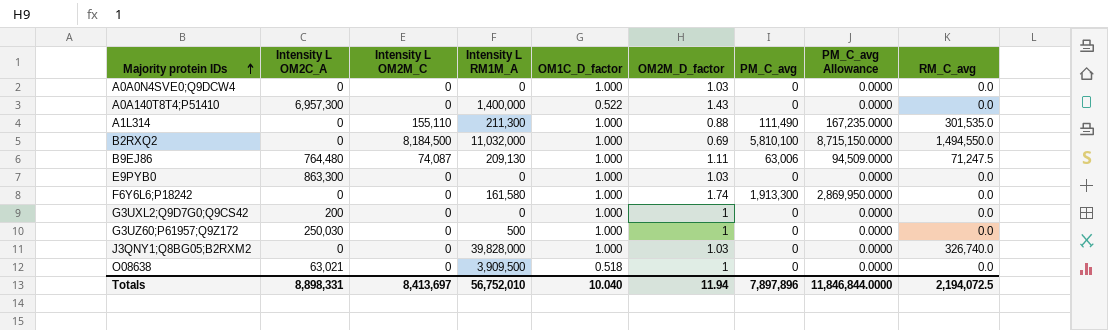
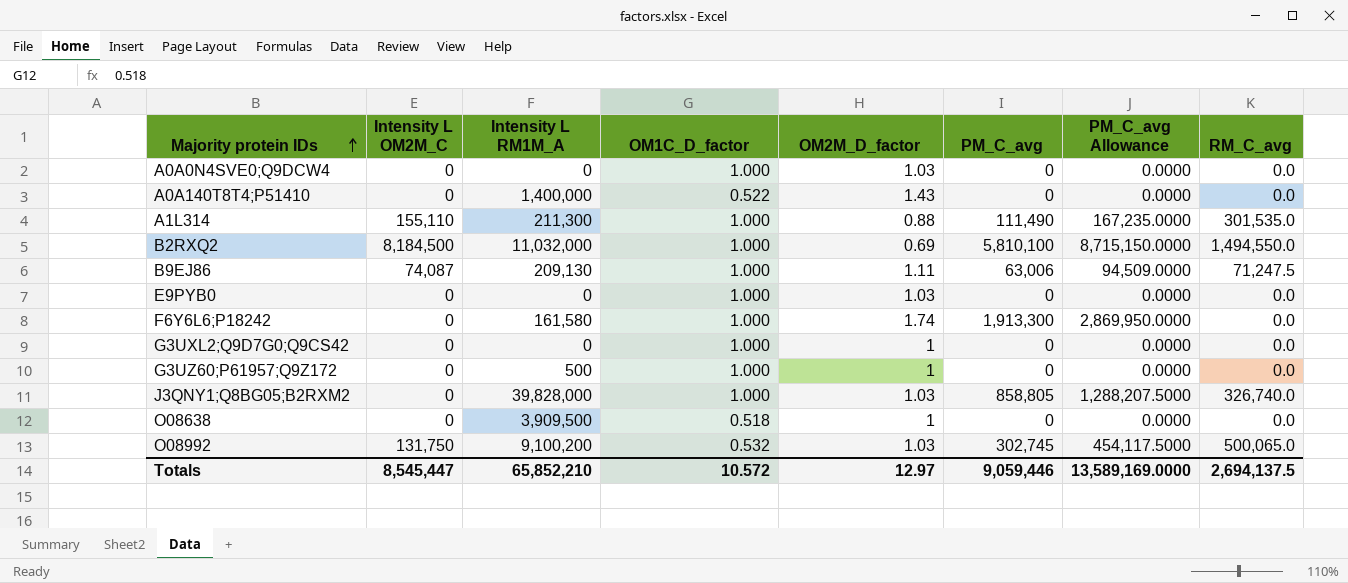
column Intensity L OM2C_A | position: 2 -> none
J3QNY1;Q8BG05;B2RXM2 | PM_C_avg: 0 -> 858,805
J3QNY1;Q8BG05;B2RXM2 | PM_C_avg Allowance: 0.0000 -> 1,288,207.5000
row O08992: none -> 131,750 | 9,100,200 | 0.532 | 1.03 | 302,745 | 454,117.5000 | 500,065.0
Totals | Intensity L OM2M_C: 8,413,697 -> 8,545,447
Totals | Intensity L RM1M_A: 56,752,010 -> 65,852,210
Totals | OM1C_D_factor: 10.040 -> 10.572
Totals | OM2M_D_factor: 11.94 -> 12.97
Totals | PM_C_avg: 7,897,896 -> 9,059,446
Totals | PM_C_avg Allowance: 11,846,844.0000 -> 13,589,169.0000
Totals | RM_C_avg: 2,194,072.5 -> 2,694,137.5

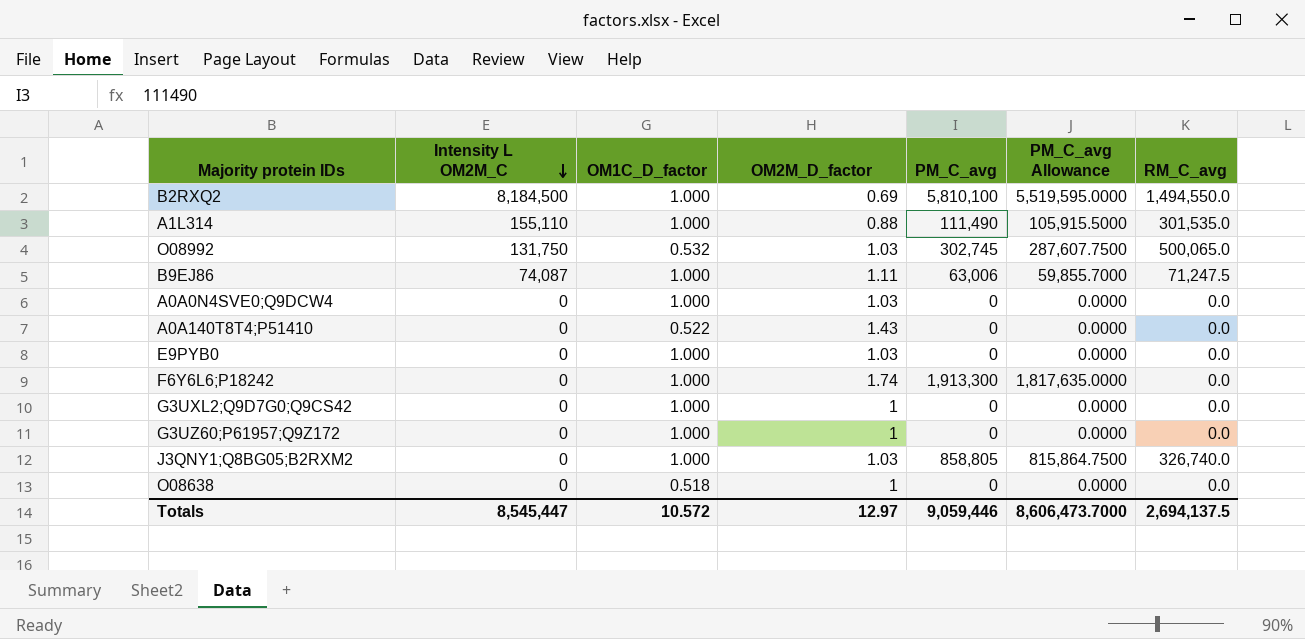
row order: Majority protein IDs ascending -> Intensity L OM2M_C descending
column Intensity L RM1M_A | position: 3 -> none
column PM_C_avg Allowance | formula: [PM_C_avg] * 1.5 -> [PM_C_avg] * 0.95
Totals | PM_C_avg Allowance: 13,589,169.0000 -> 8,606,473.7000

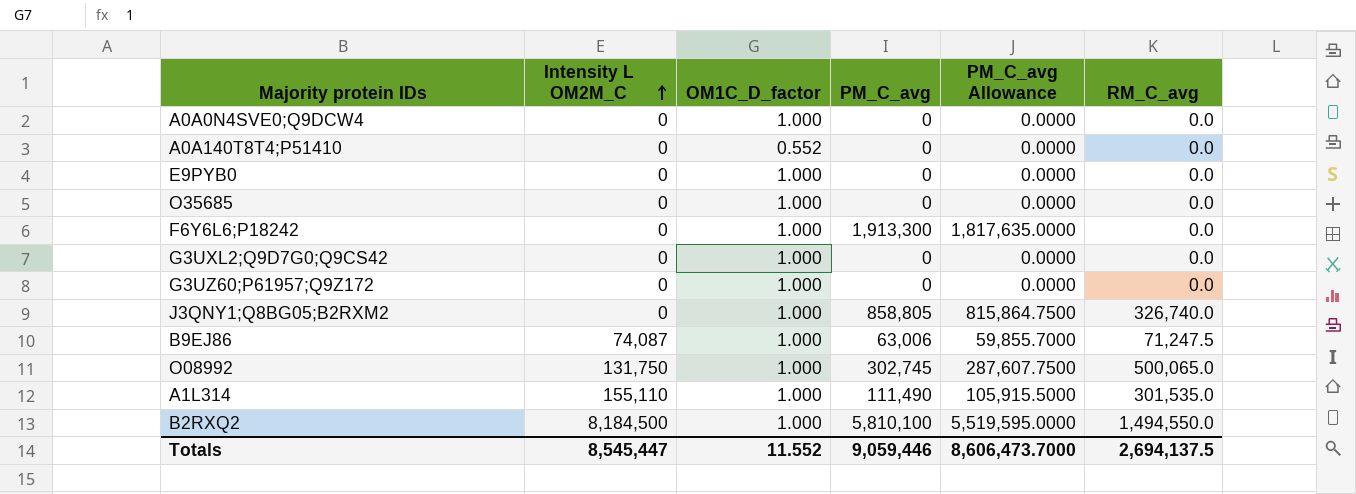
row order: Intensity L OM2M_C descending -> Intensity L OM2M_C ascending
column OM2M_D_factor | position: 4 -> none
row O08638: 0 | 0.518 | 1 | 0 | 0.0000 | 0.0 -> none
A0A140T8T4;P51410 | OM1C_D_factor: 0.522 -> 0.552
row O35685: none -> 0 | 1.000 | 0 | 0.0000 | 0.0
O08992 | OM1C_D_factor: 0.532 -> 1.000
Totals | OM1C_D_factor: 10.572 -> 11.552

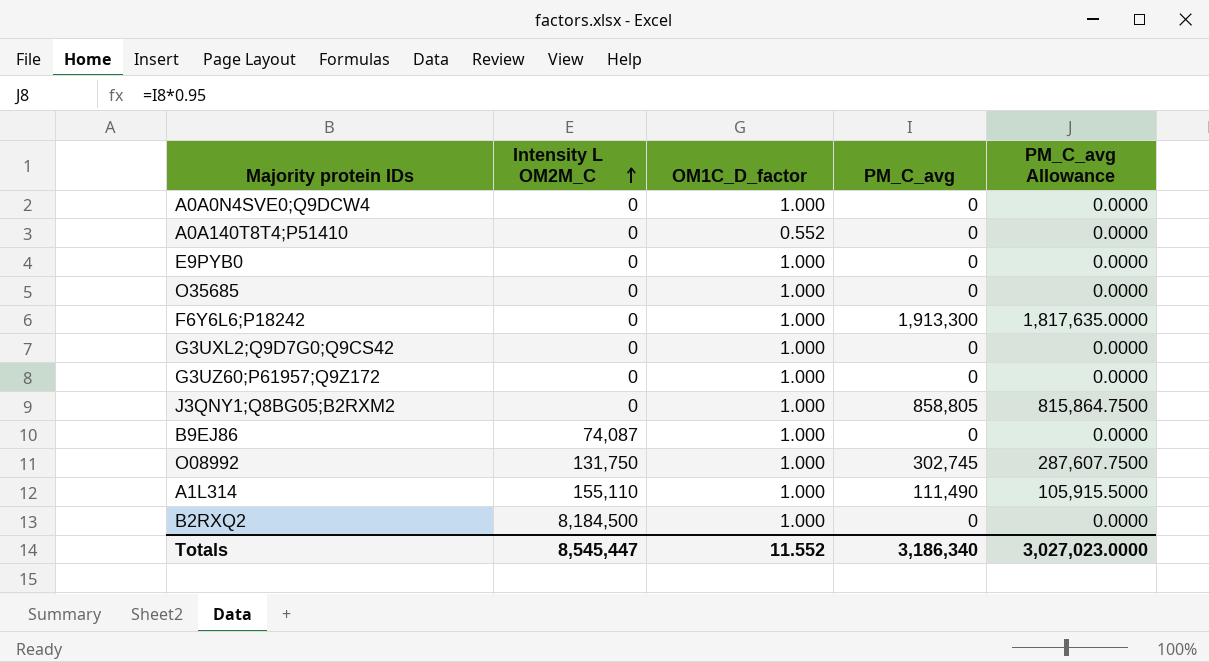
column RM_C_avg | position: 6 -> none
B9EJ86 | PM_C_avg: 63,006 -> 0
B9EJ86 | PM_C_avg Allowance: 59,855.7000 -> 0.0000
B2RXQ2 | PM_C_avg: 5,810,100 -> 0
B2RXQ2 | PM_C_avg Allowance: 5,519,595.0000 -> 0.0000
Totals | PM_C_avg: 9,059,446 -> 3,186,340
Totals | PM_C_avg Allowance: 8,606,473.7000 -> 3,027,023.0000

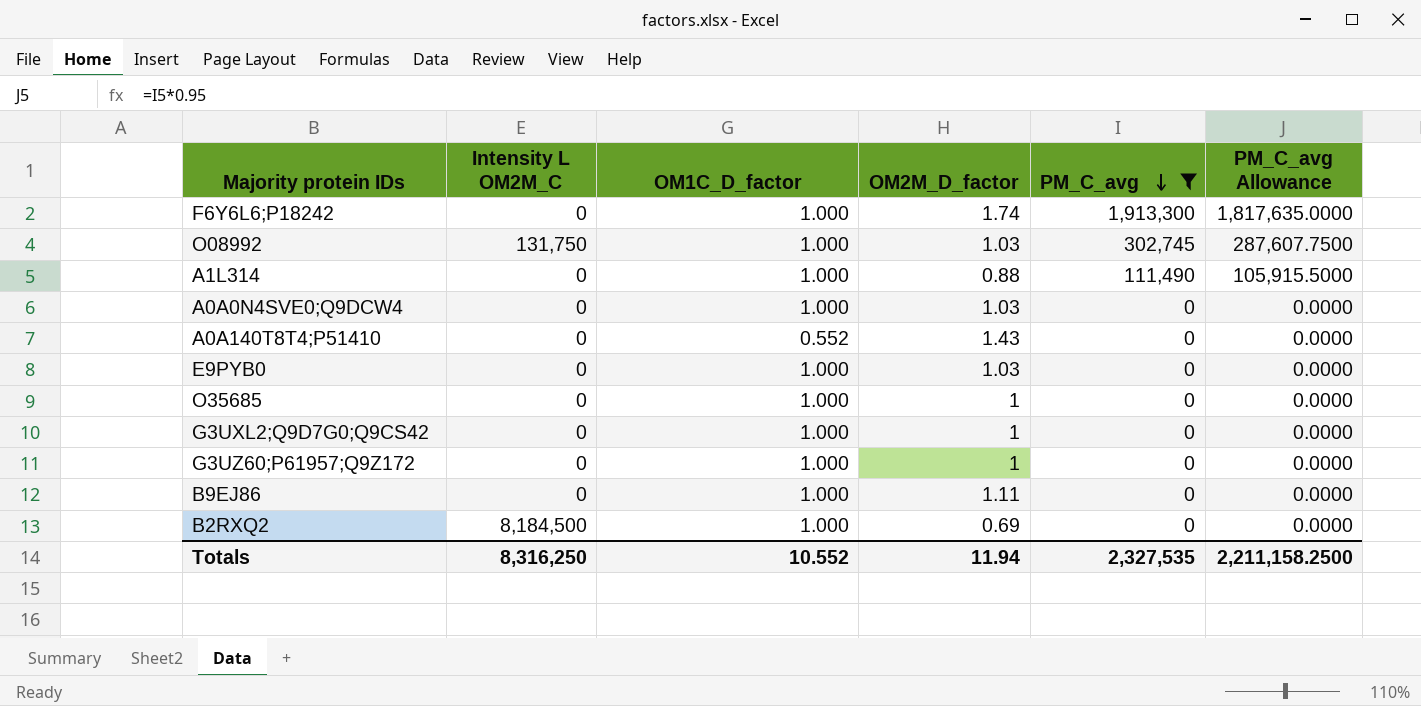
filter: none -> PM_C_avg != 858,805
row order: Intensity L OM2M_C ascending -> PM_C_avg descending
column OM2M_D_factor | position: none -> 4
A1L314 | Intensity L OM2M_C: 155,110 -> 0
B9EJ86 | Intensity L OM2M_C: 74,087 -> 0
Totals | Intensity L OM2M_C: 8,545,447 -> 8,316,250
Totals | OM1C_D_factor: 11.552 -> 10.552
Totals | PM_C_avg: 3,186,340 -> 2,327,535
Totals | PM_C_avg Allowance: 3,027,023.0000 -> 2,211,158.2500

